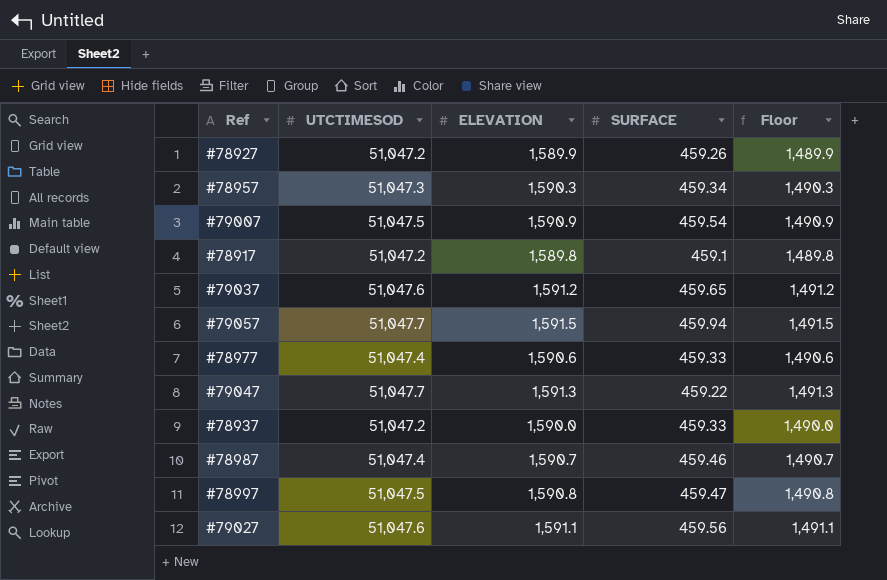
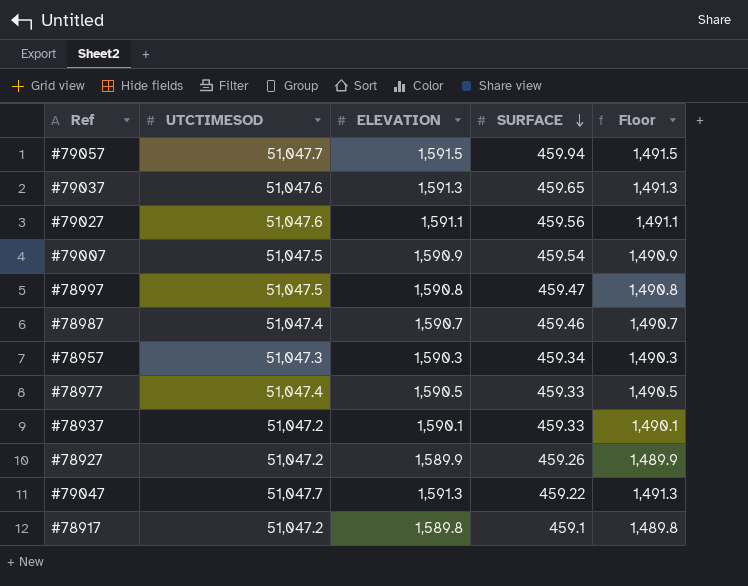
row order: none -> SURFACE descending
#79037 | ELEVATION: 1,591.2 -> 1,591.3
#79037 | Floor: 1,491.2 -> 1,491.3
#78977 | ELEVATION: 1,590.6 -> 1,590.5
#78977 | Floor: 1,490.6 -> 1,490.5
#78937 | ELEVATION: 1,590.0 -> 1,590.1
#78937 | Floor: 1,490.0 -> 1,490.1

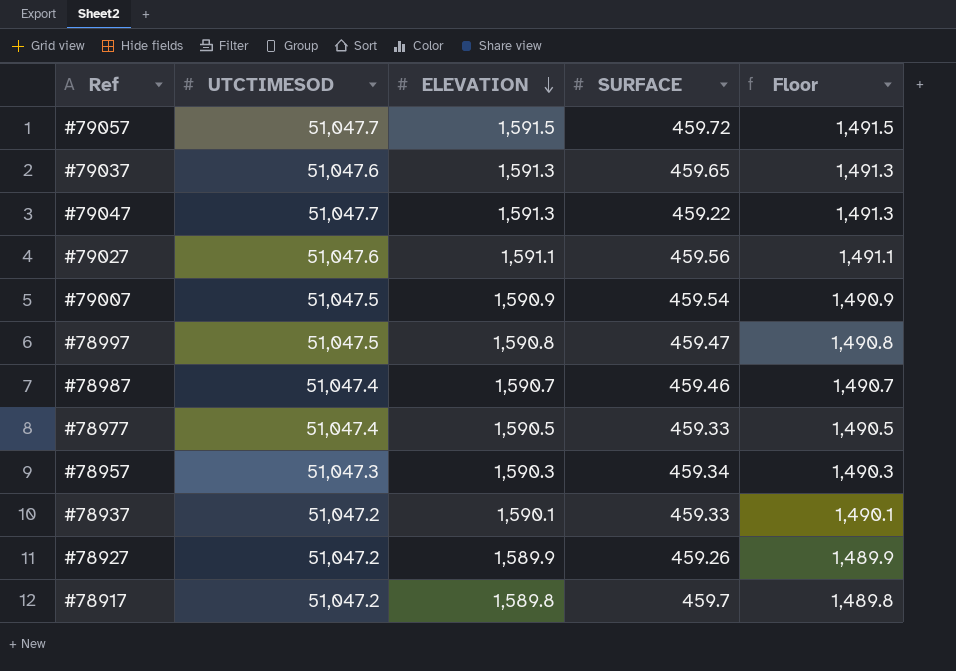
row order: SURFACE descending -> ELEVATION descending
#79057 | SURFACE: 459.94 -> 459.72
#78917 | SURFACE: 459.1 -> 459.7

